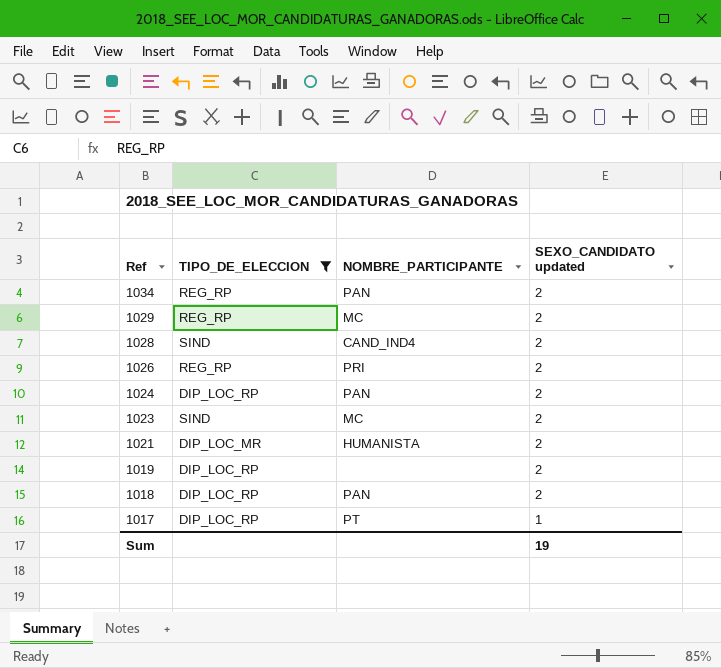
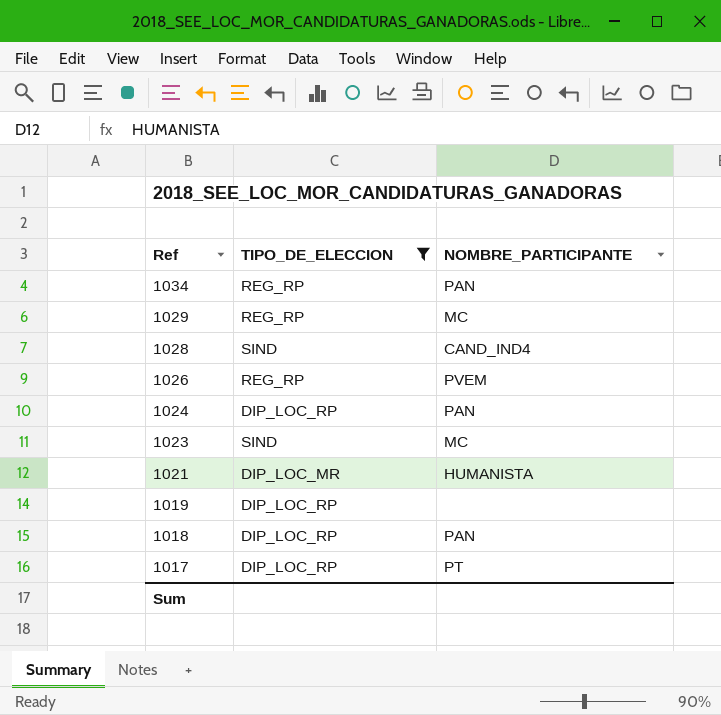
column SEXO_CANDIDATO updated | position: 4 -> none
1026 | NOMBRE_PARTICIPANTE: PRI -> PVEM

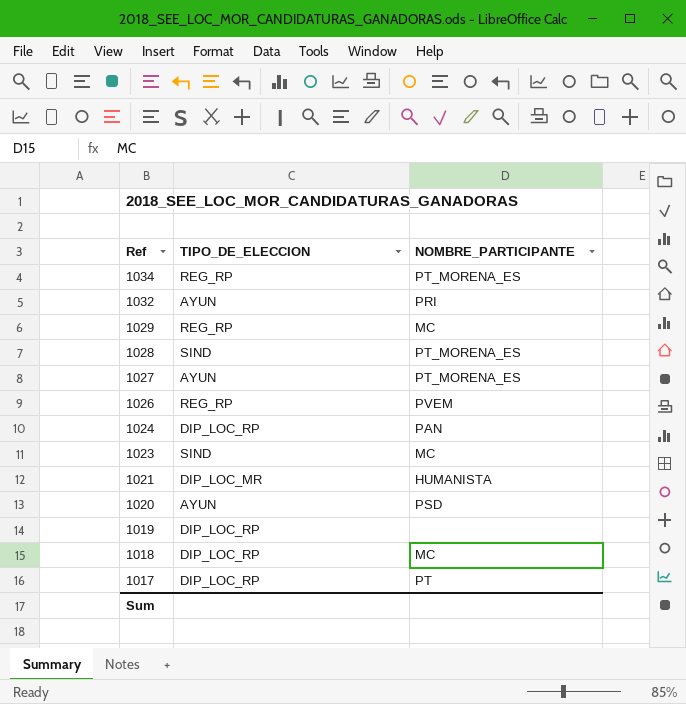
filter: TIPO_DE_ELECCION != AYUN -> none
1034 | NOMBRE_PARTICIPANTE: PAN -> PT_MORENA_ES
1028 | NOMBRE_PARTICIPANTE: CAND_IND4 -> PT_MORENA_ES
1018 | NOMBRE_PARTICIPANTE: PAN -> MC

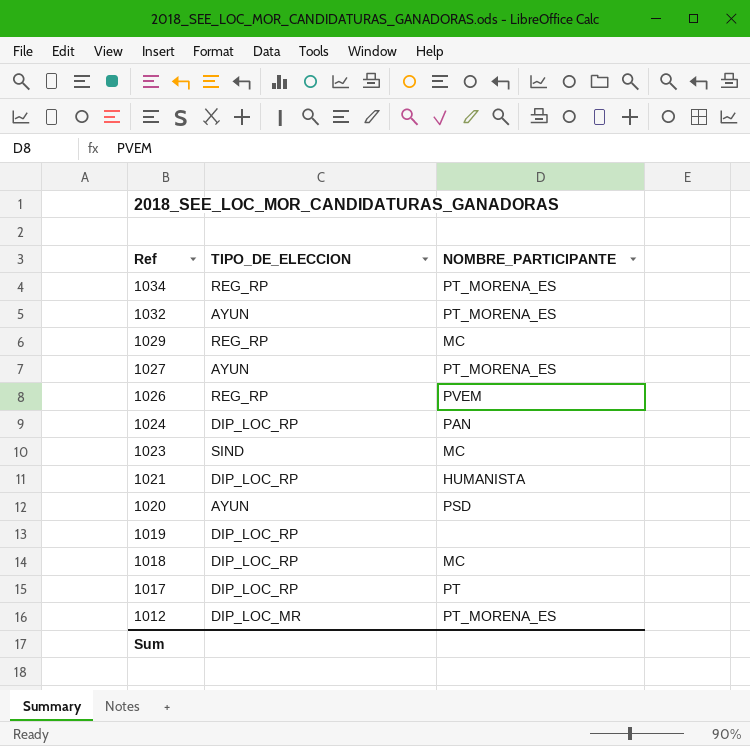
row 1028: SIND | PT_MORENA_ES -> none
1032 | NOMBRE_PARTICIPANTE: PRI -> PT_MORENA_ES
1021 | TIPO_DE_ELECCION: DIP_LOC_MR -> DIP_LOC_RP
row 1012: none -> DIP_LOC_MR | PT_MORENA_ES

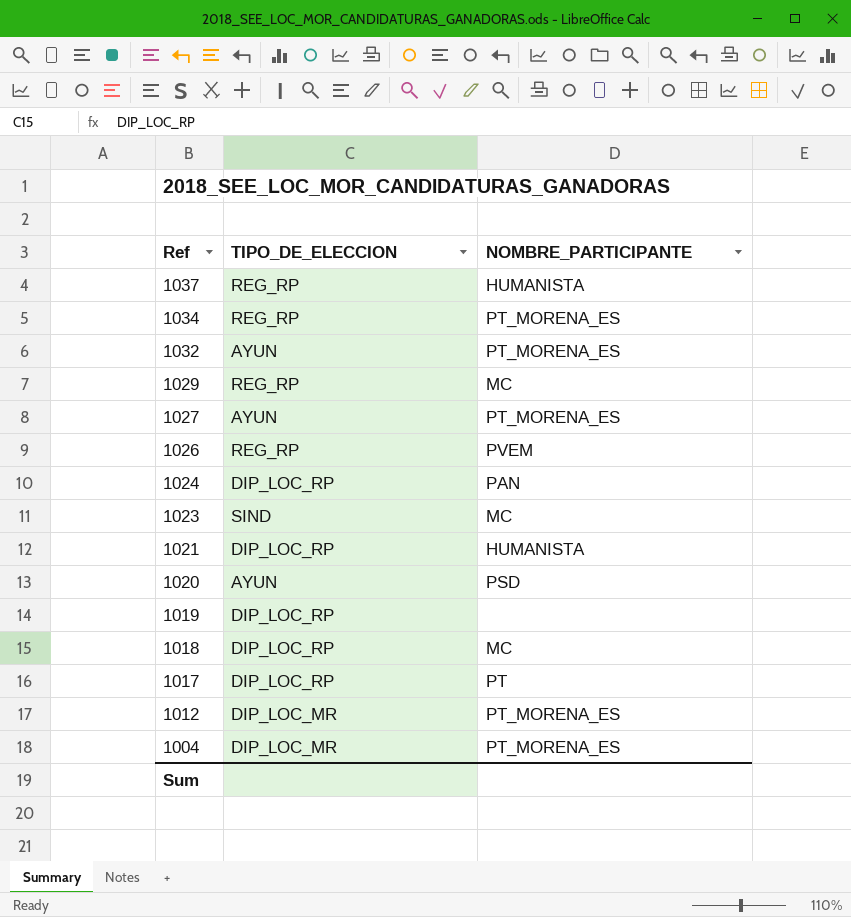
row 1037: none -> REG_RP | HUMANISTA
row 1004: none -> DIP_LOC_MR | PT_MORENA_ES

